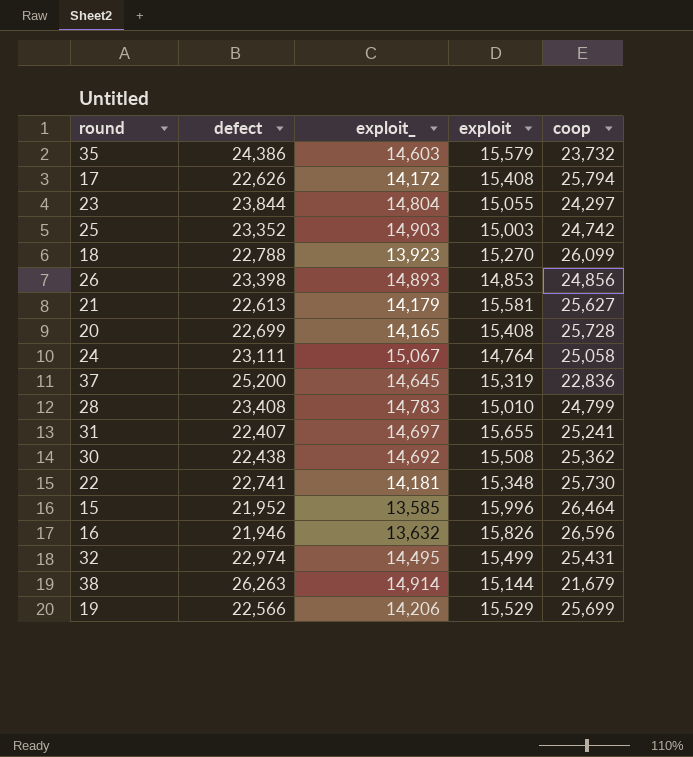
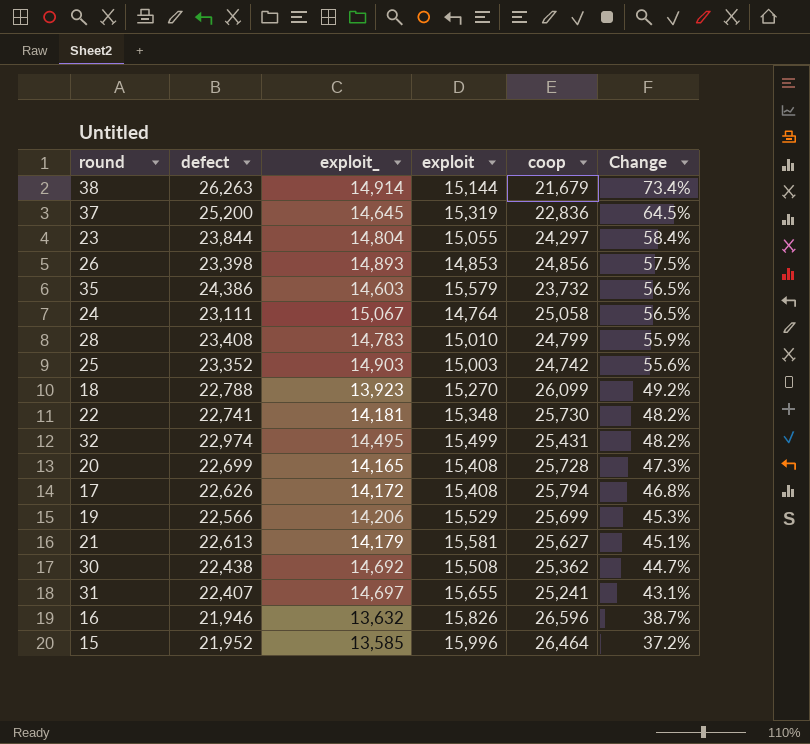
row order: none -> Change descending
column Change | formula: none -> ([defect] - [exploit]) / [exploit]

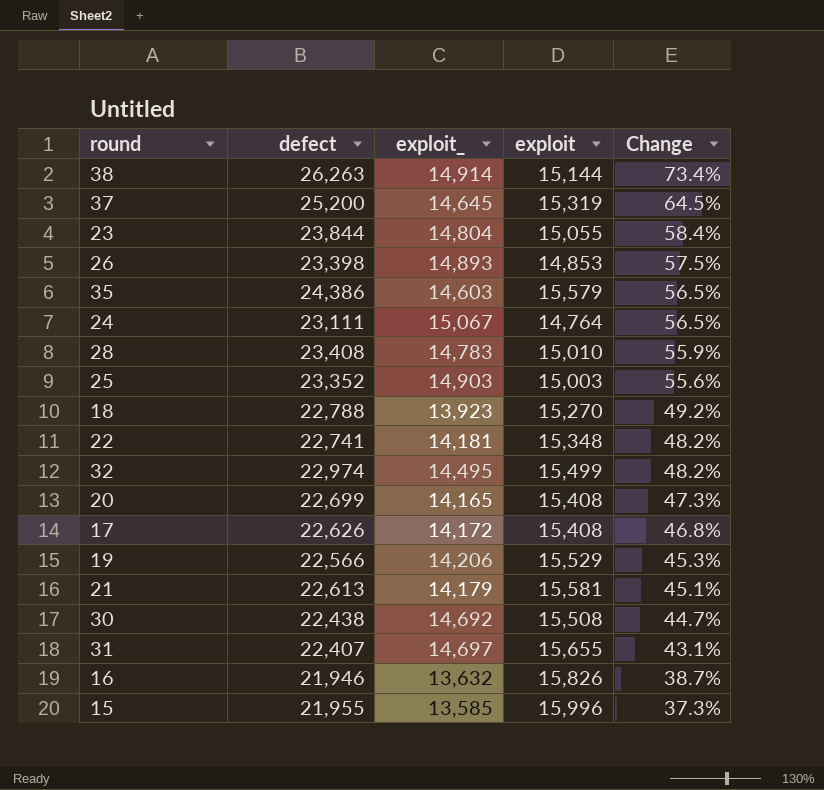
column coop | position: 5 -> none
15 | defect: 21,952 -> 21,955
15 | Change: 37.2% -> 37.3%

